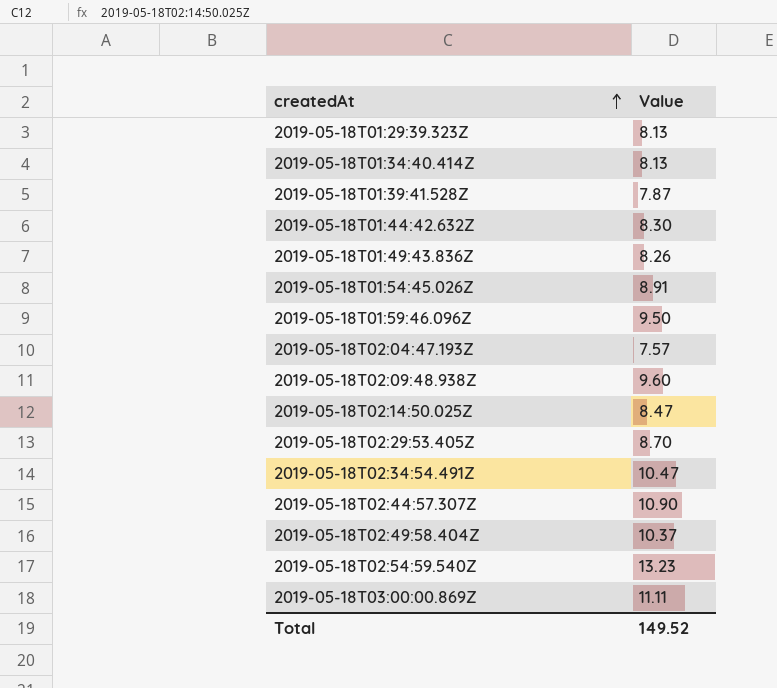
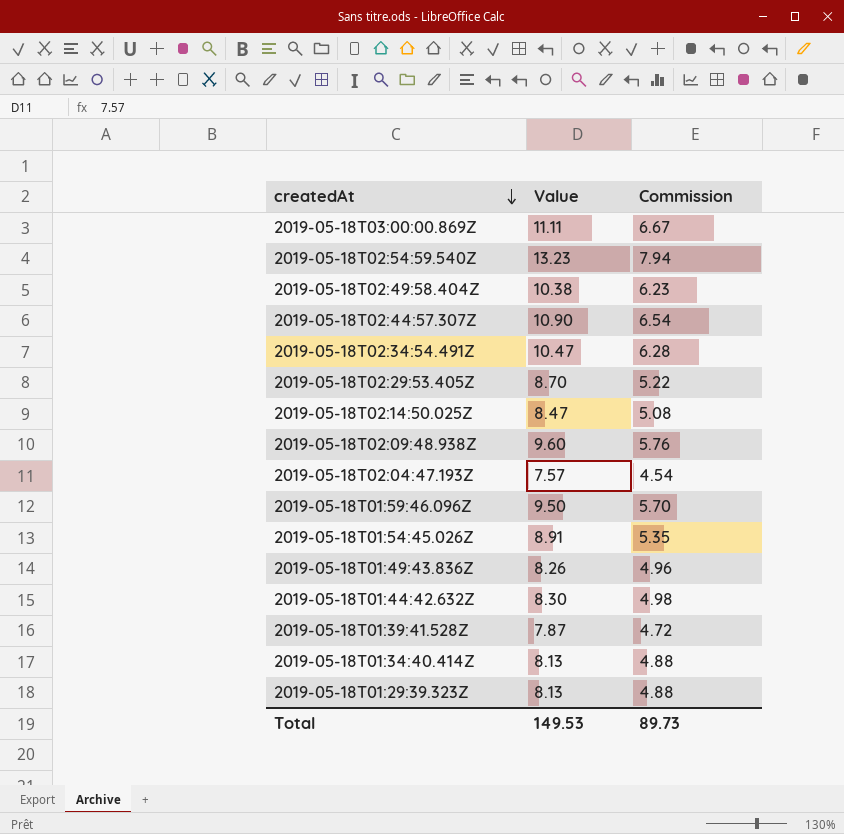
row order: createdAt ascending -> createdAt descending
column Commission | formula: none -> [Value] * 0.6
2019-05-18T02:49:58.404Z | Value: 10.37 -> 10.38
Total | Value: 149.52 -> 149.53

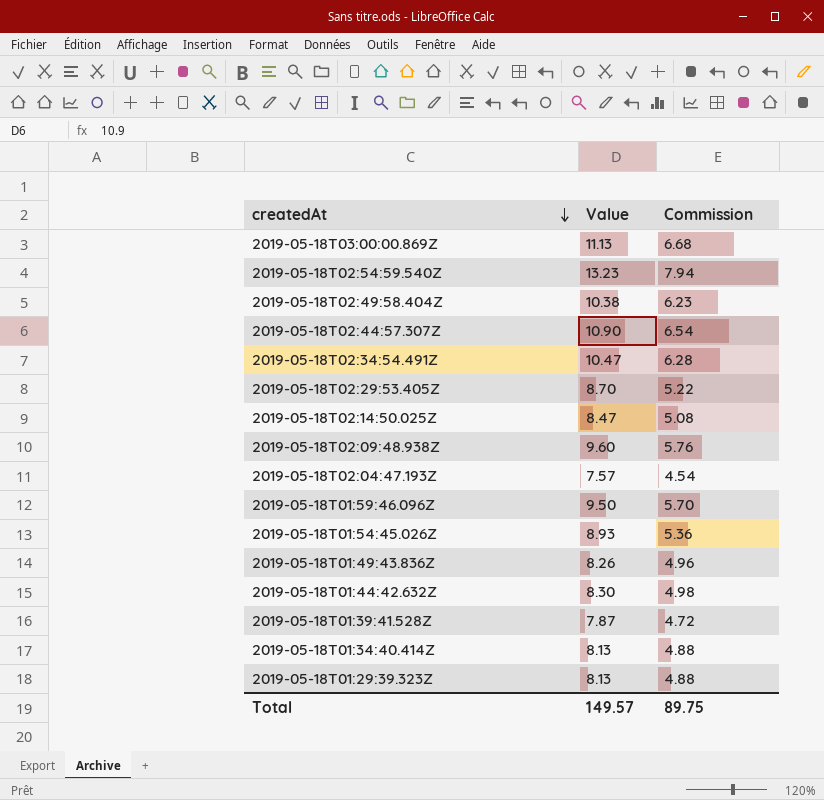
2019-05-18T03:00:00.869Z | Value: 11.11 -> 11.13
2019-05-18T03:00:00.869Z | Commission: 6.67 -> 6.68
2019-05-18T01:54:45.026Z | Value: 8.91 -> 8.93
2019-05-18T01:54:45.026Z | Commission: 5.35 -> 5.36
Total | Value: 149.53 -> 149.57
Total | Commission: 89.73 -> 89.75

